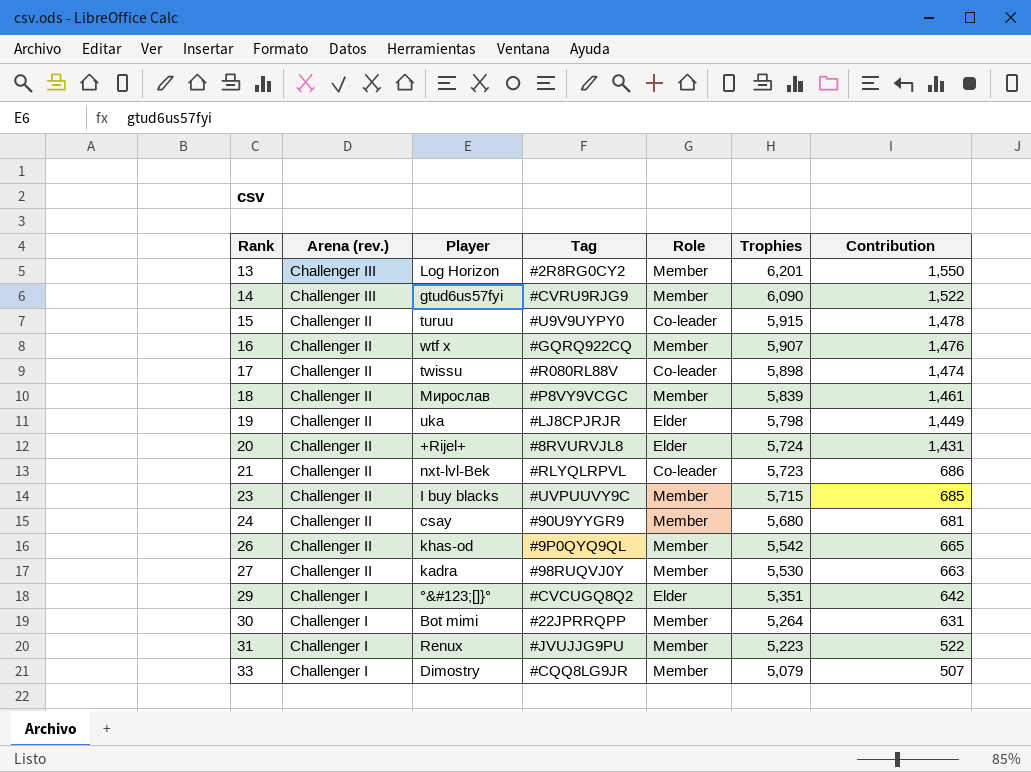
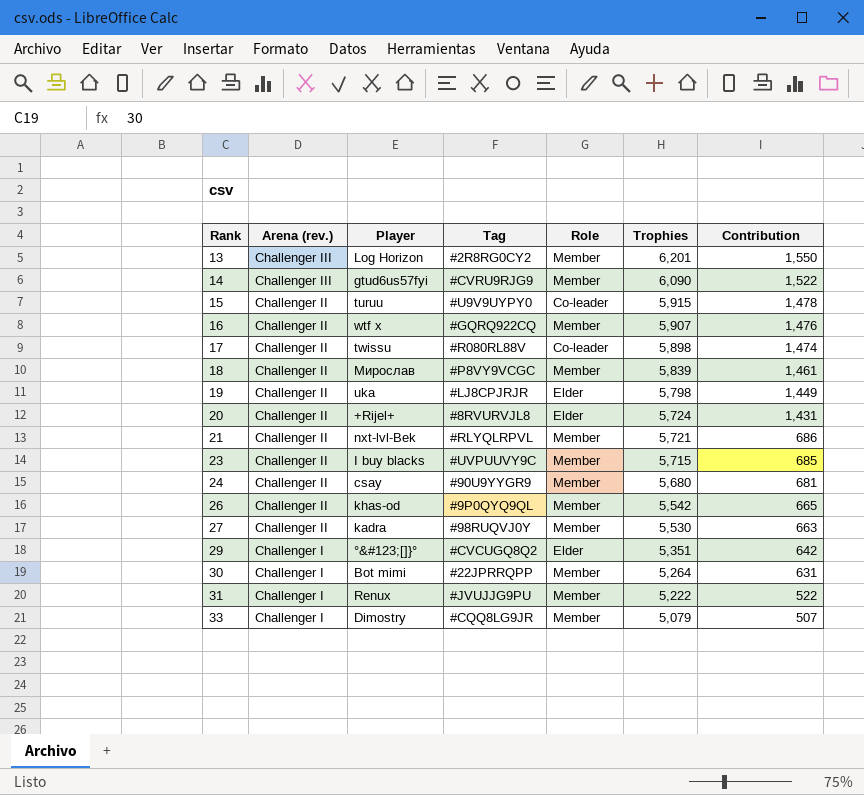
21 | Role: Co-leader -> Member
21 | Trophies: 5,723 -> 5,721
31 | Trophies: 5,223 -> 5,222

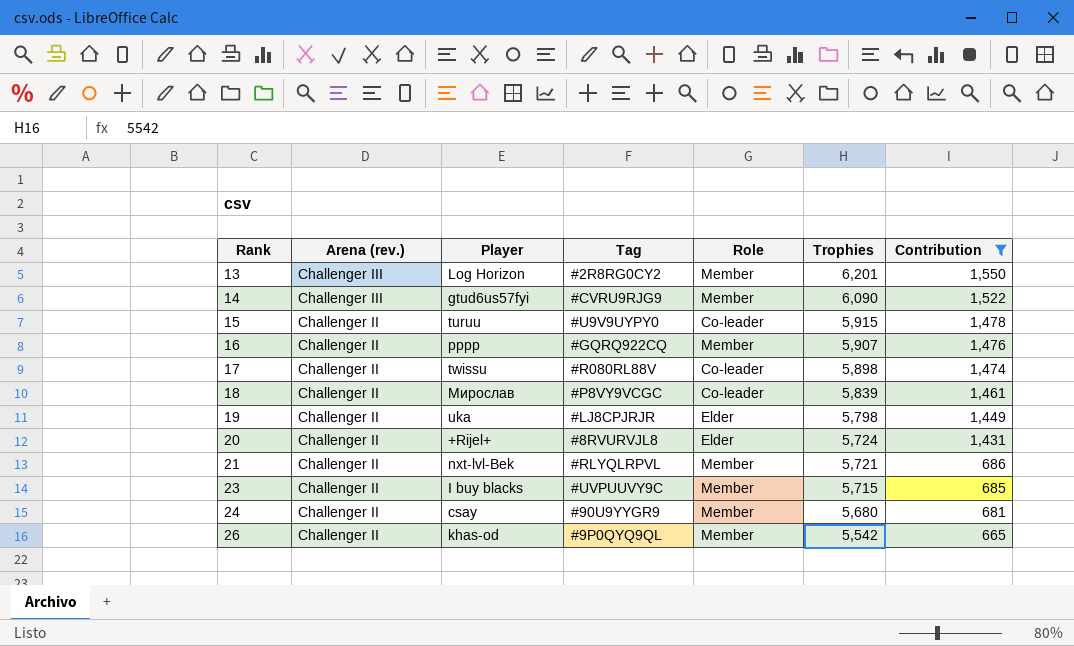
filter: none -> Contribution >= 665
16 | Player: wtf x -> рррр
18 | Role: Member -> Co-leader

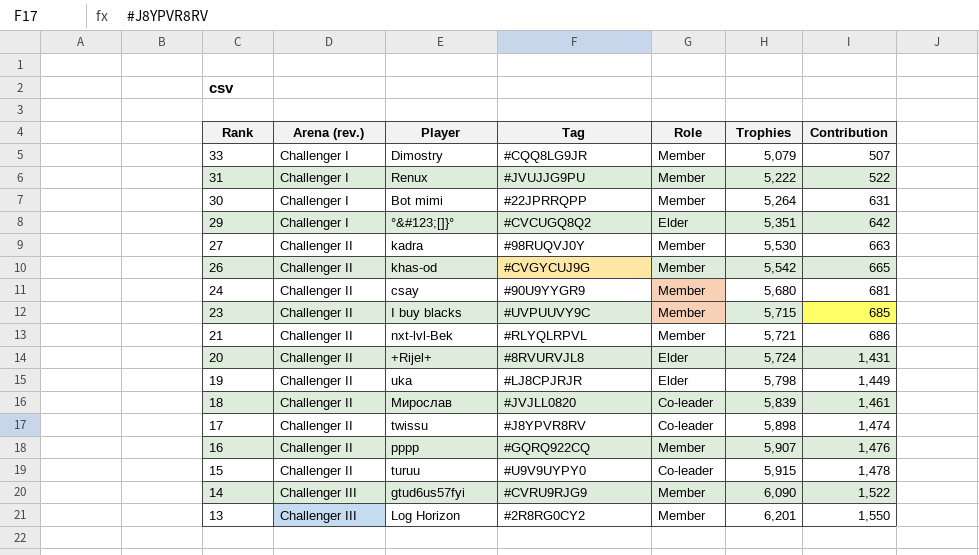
filter: Contribution >= 665 -> none
row order: Rank ascending -> Rank descending
26 | Tag: #9P0QYQ9QL -> #CVGYCUJ9G
18 | Tag: #P8VY9VCGC -> #JVJLL0820
17 | Tag: #R080RL88V -> #J8YPVR8RV

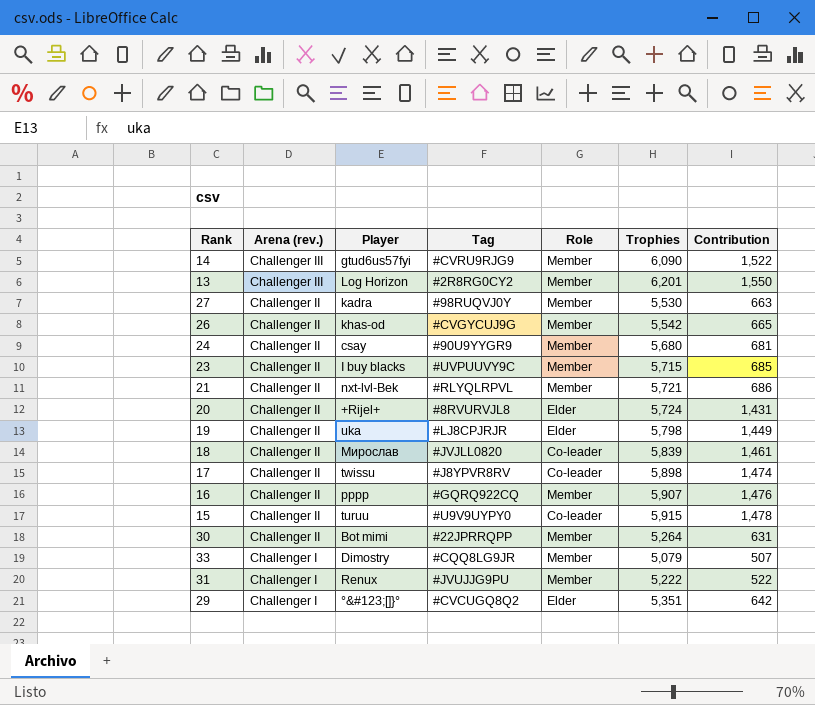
row order: Rank descending -> Arena (rev.) descending
30 | Arena (rev.): Challenger I -> Challenger II

